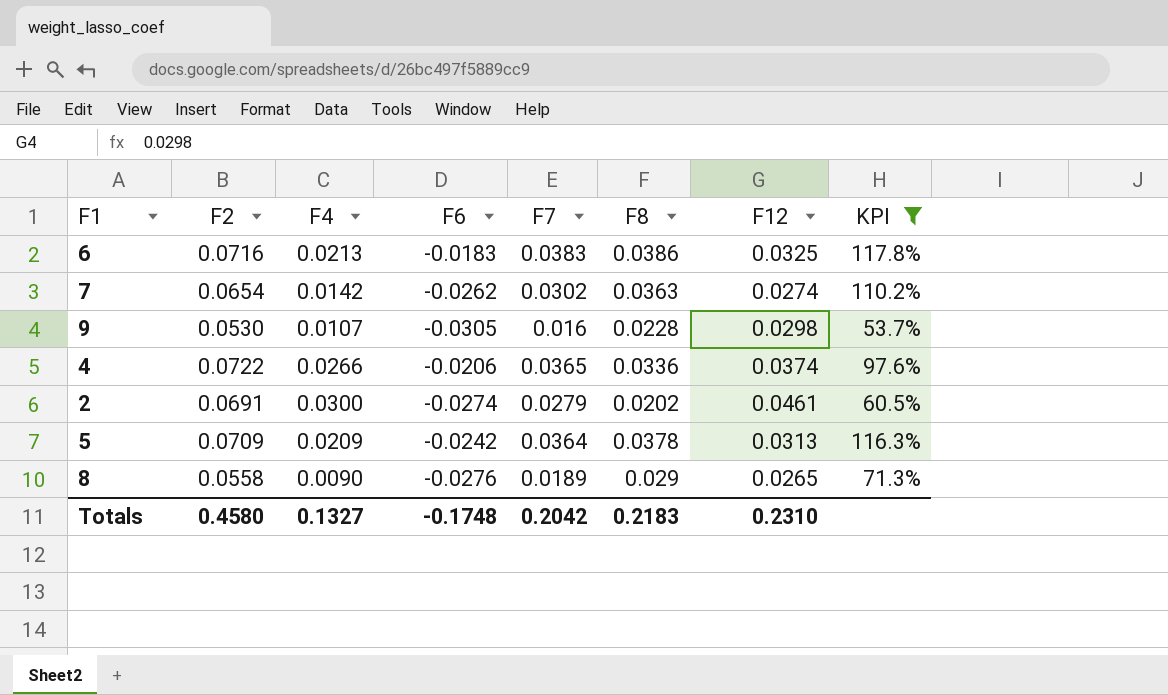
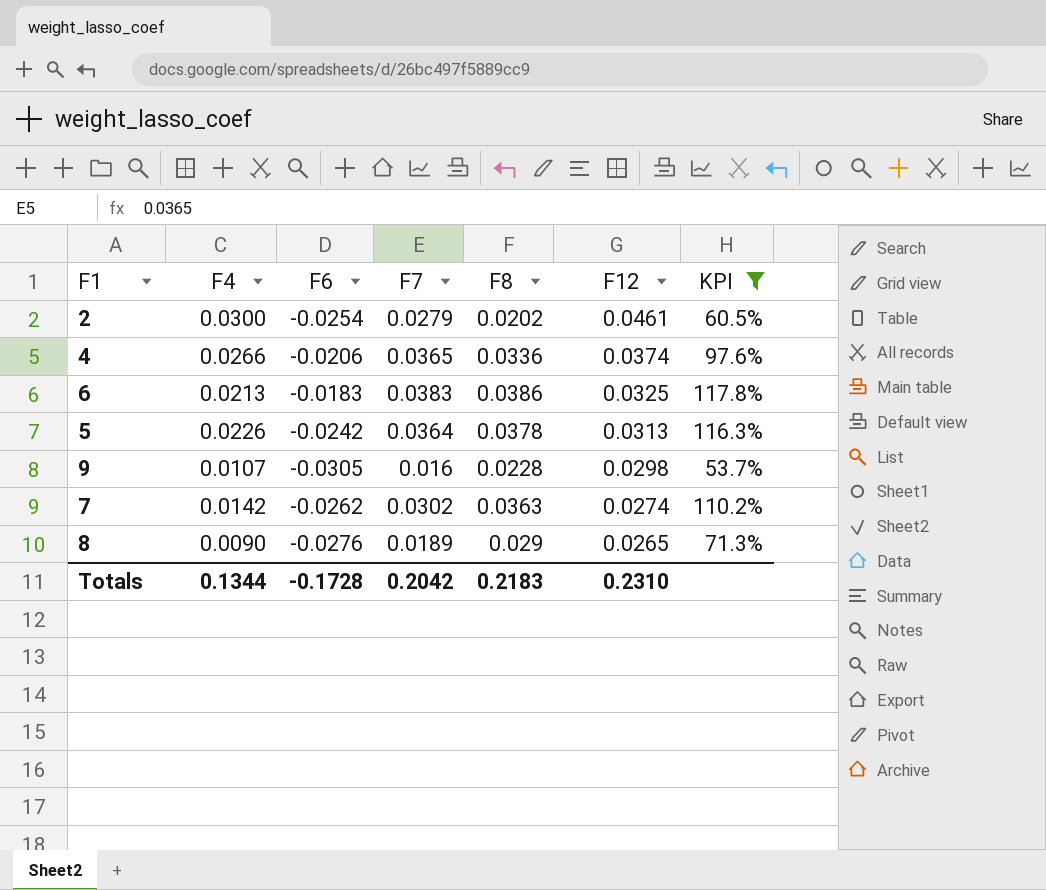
row order: none -> F12 descending
column F2 | position: 2 -> none
2 | F6: -0.0274 -> -0.0254
5 | F4: 0.0209 -> 0.0226
Totals | F4: 0.1327 -> 0.1344
Totals | F6: -0.1748 -> -0.1728

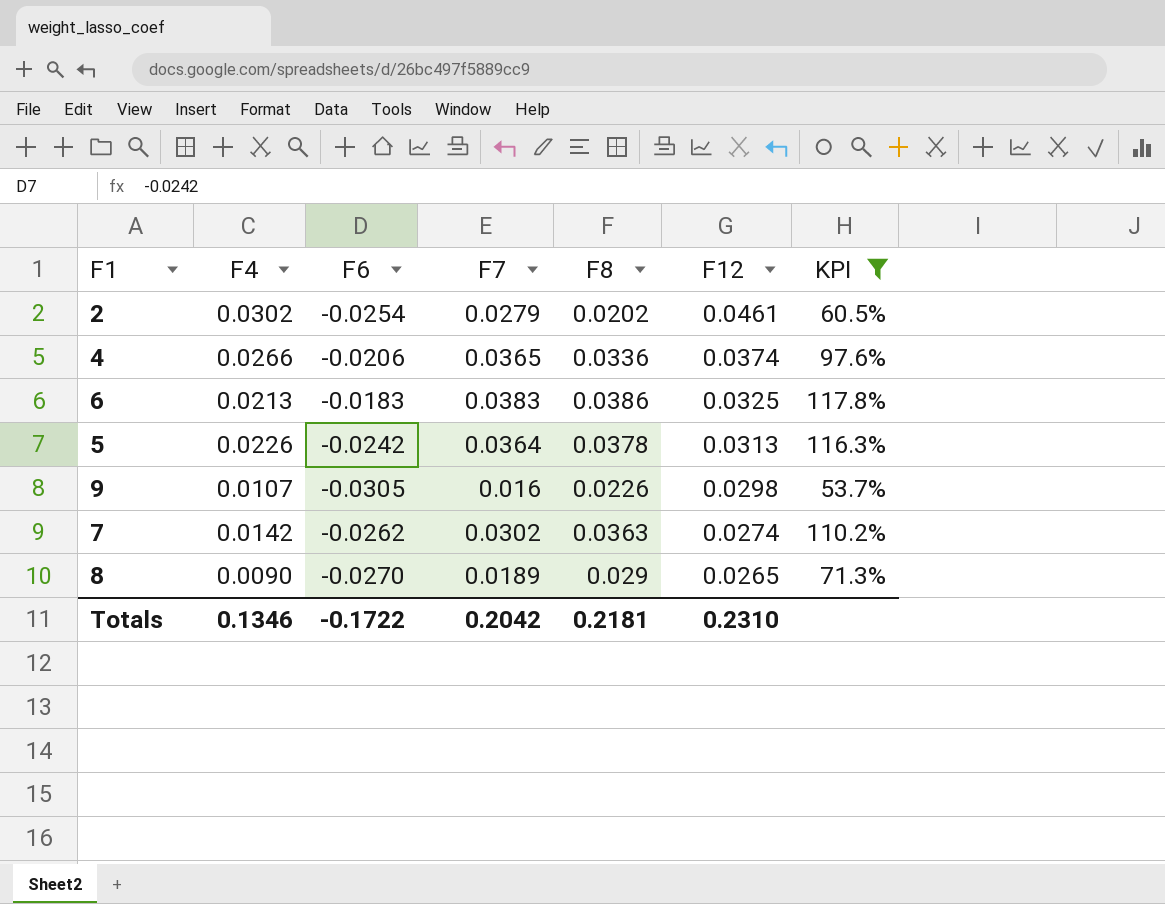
2 | F4: 0.0300 -> 0.0302
9 | F8: 0.0228 -> 0.0226
8 | F6: -0.0276 -> -0.0270
Totals | F4: 0.1344 -> 0.1346
Totals | F6: -0.1728 -> -0.1722
Totals | F8: 0.2183 -> 0.2181

